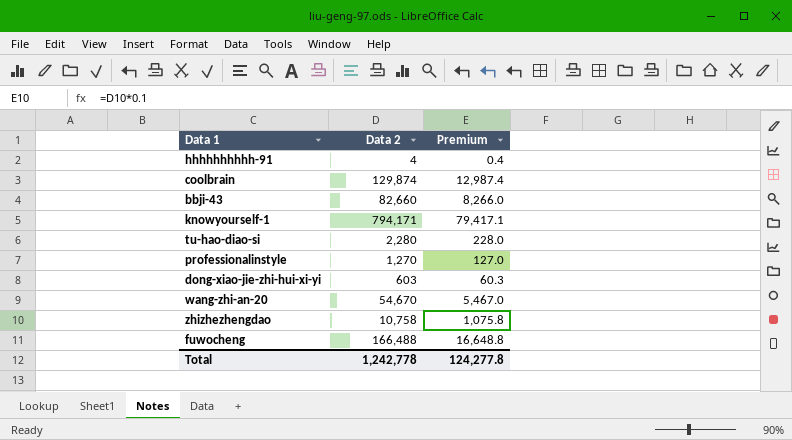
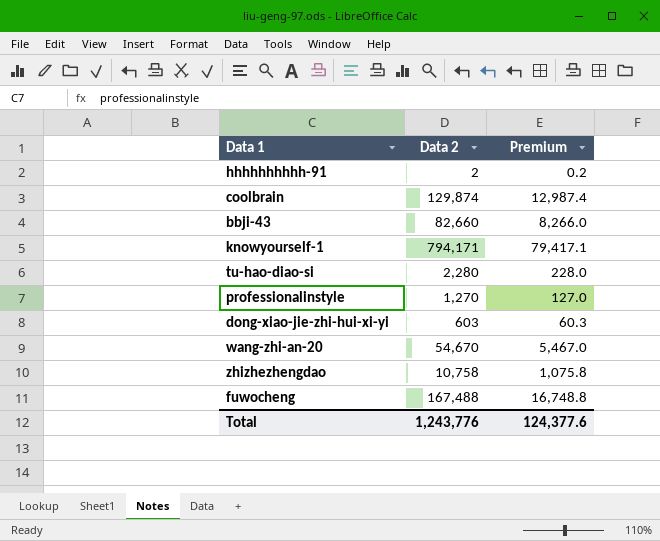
hhhhhhhhhh-91 | Data 2: 4 -> 2
hhhhhhhhhh-91 | Premium: 0.4 -> 0.2
fuwocheng | Data 2: 166,488 -> 167,488
fuwocheng | Premium: 16,648.8 -> 16,748.8
Total | Data 2: 1,242,778 -> 1,243,776
Total | Premium: 124,277.8 -> 124,377.6

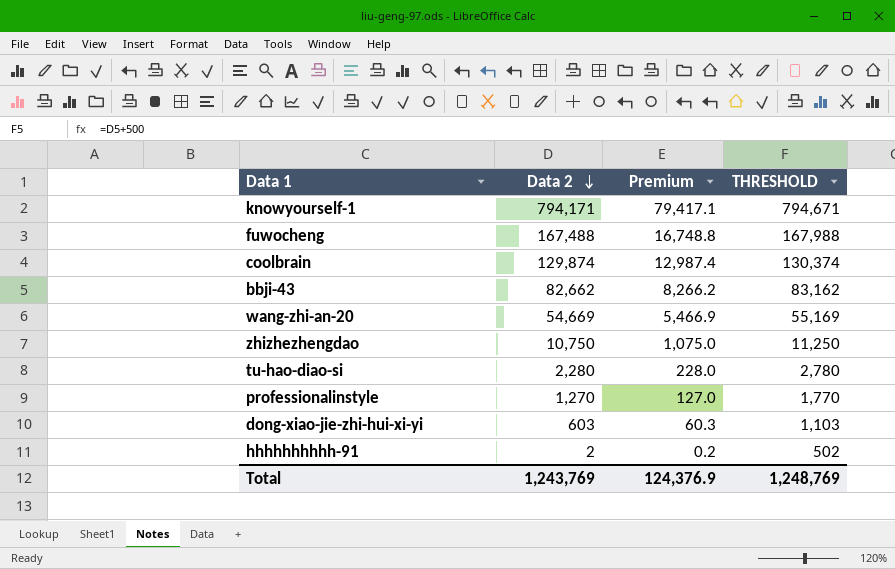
row order: none -> Data 2 descending
column THRESHOLD | formula: none -> [Data 2] + 500
bbji-43 | Data 2: 82,660 -> 82,662
bbji-43 | Premium: 8,266.0 -> 8,266.2
wang-zhi-an-20 | Data 2: 54,670 -> 54,669
wang-zhi-an-20 | Premium: 5,467.0 -> 5,466.9
zhizhezhengdao | Data 2: 10,758 -> 10,750
zhizhezhengdao | Premium: 1,075.8 -> 1,075.0
Total | Data 2: 1,243,776 -> 1,243,769
Total | Premium: 124,377.6 -> 124,376.9

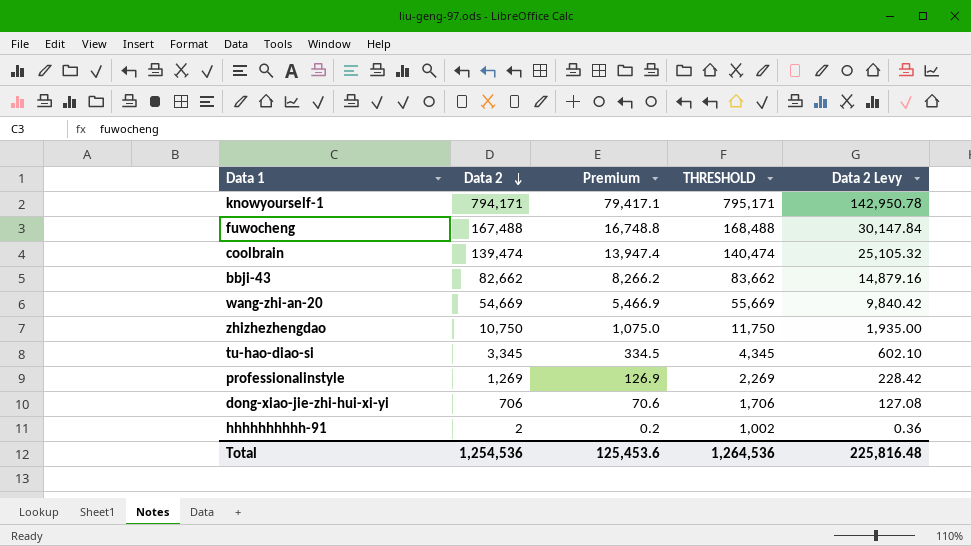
column THRESHOLD | formula: [Data 2] + 500 -> [Data 2] + 1000
column Data 2 Levy | formula: none -> [Data 2] * 0.18
coolbrain | Data 2: 129,874 -> 139,474
coolbrain | Premium: 12,987.4 -> 13,947.4
tu-hao-diao-si | Data 2: 2,280 -> 3,345
tu-hao-diao-si | Premium: 228.0 -> 334.5
professionalinstyle | Data 2: 1,270 -> 1,269
professionalinstyle | Premium: 127.0 -> 126.9
dong-xiao-jie-zhi-hui-xi-yi | Data 2: 603 -> 706
dong-xiao-jie-zhi-hui-xi-yi | Premium: 60.3 -> 70.6
Total | Data 2: 1,243,769 -> 1,254,536
Total | Premium: 124,376.9 -> 125,453.6
Total | THRESHOLD: 1,248,769 -> 1,264,536

